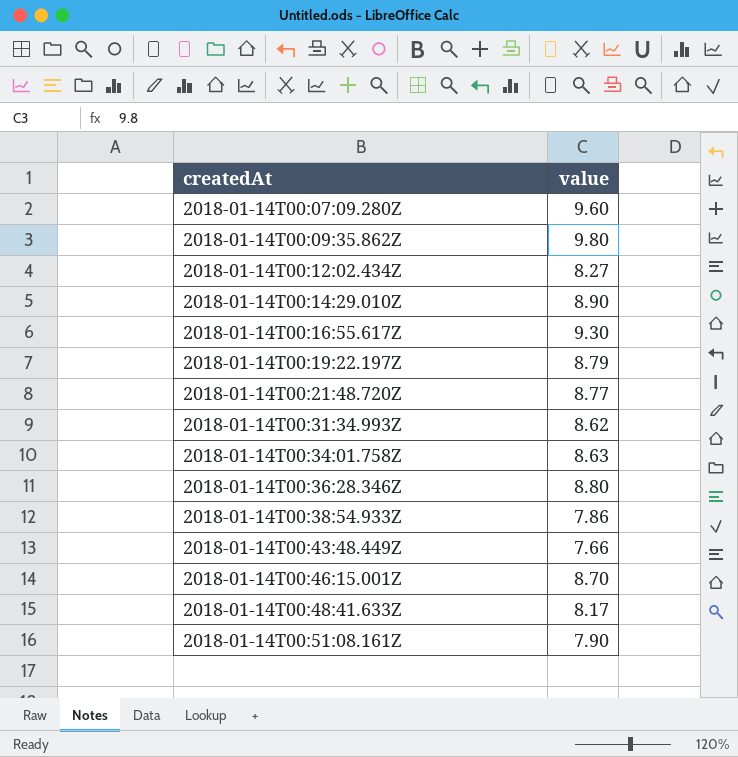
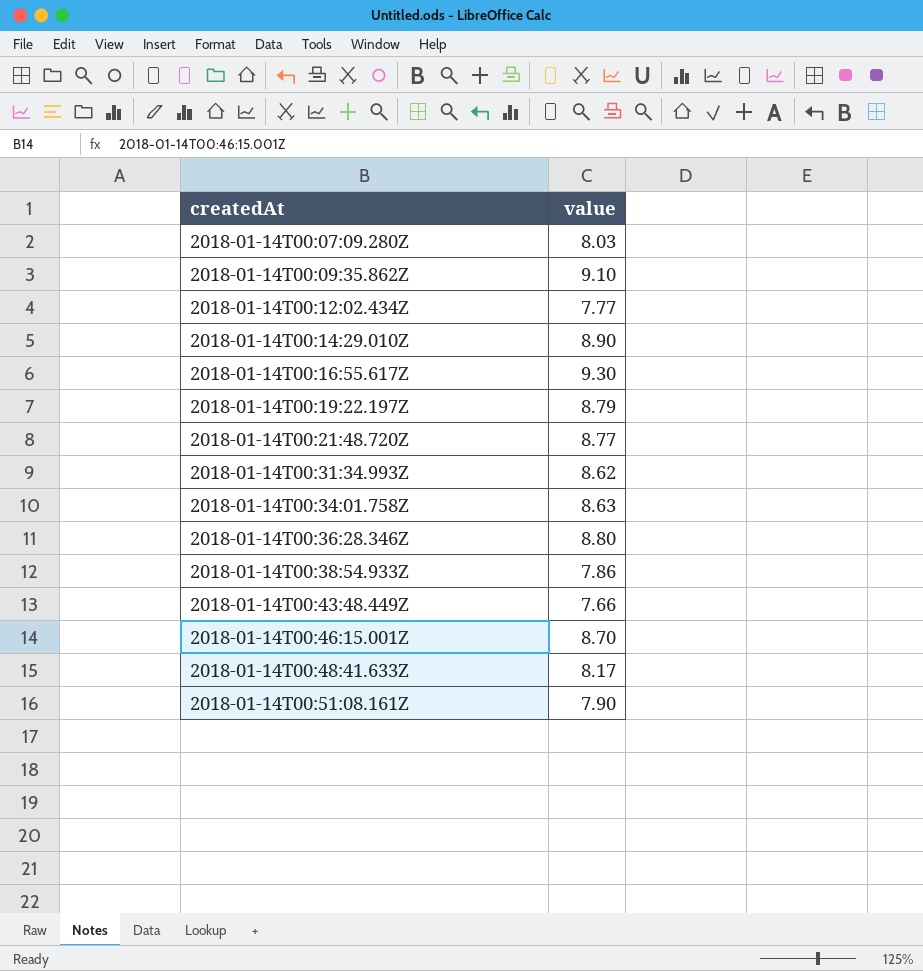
2018-01-14T00:07:09.280Z | value: 9.60 -> 8.03
2018-01-14T00:09:35.862Z | value: 9.80 -> 9.10
2018-01-14T00:12:02.434Z | value: 8.27 -> 7.77

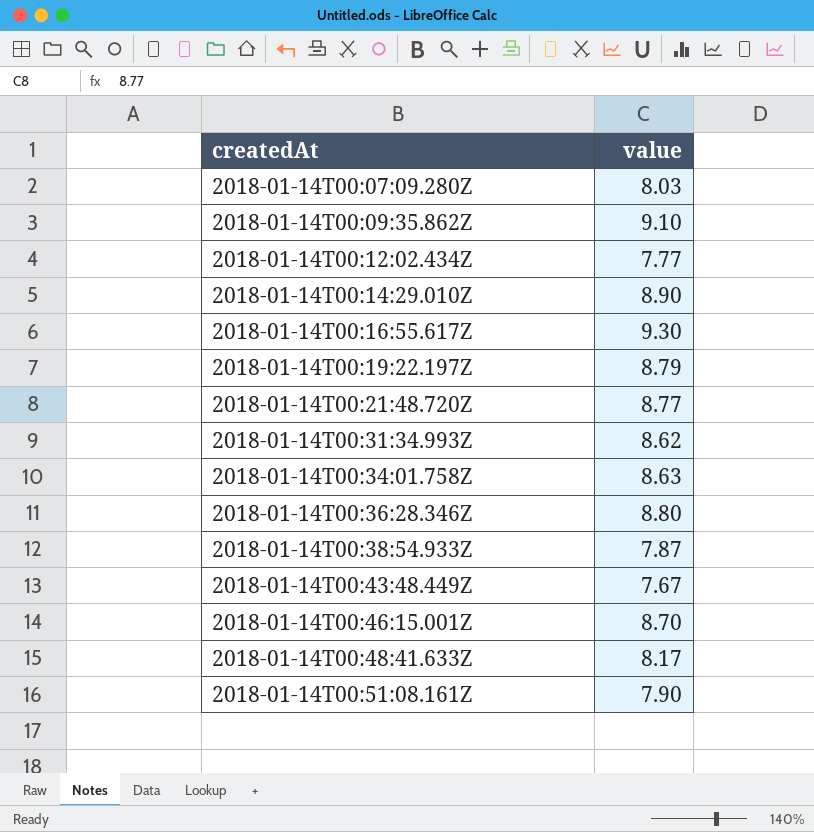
2018-01-14T00:38:54.933Z | value: 7.86 -> 7.87
2018-01-14T00:43:48.449Z | value: 7.66 -> 7.67

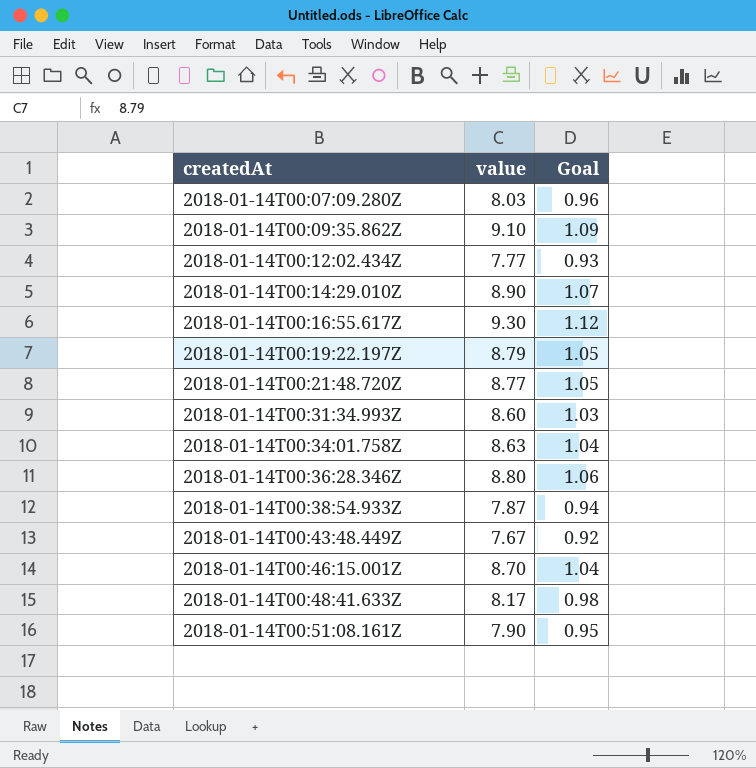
column Goal | formula: none -> [value] * 0.12
2018-01-14T00:31:34.993Z | value: 8.62 -> 8.60

